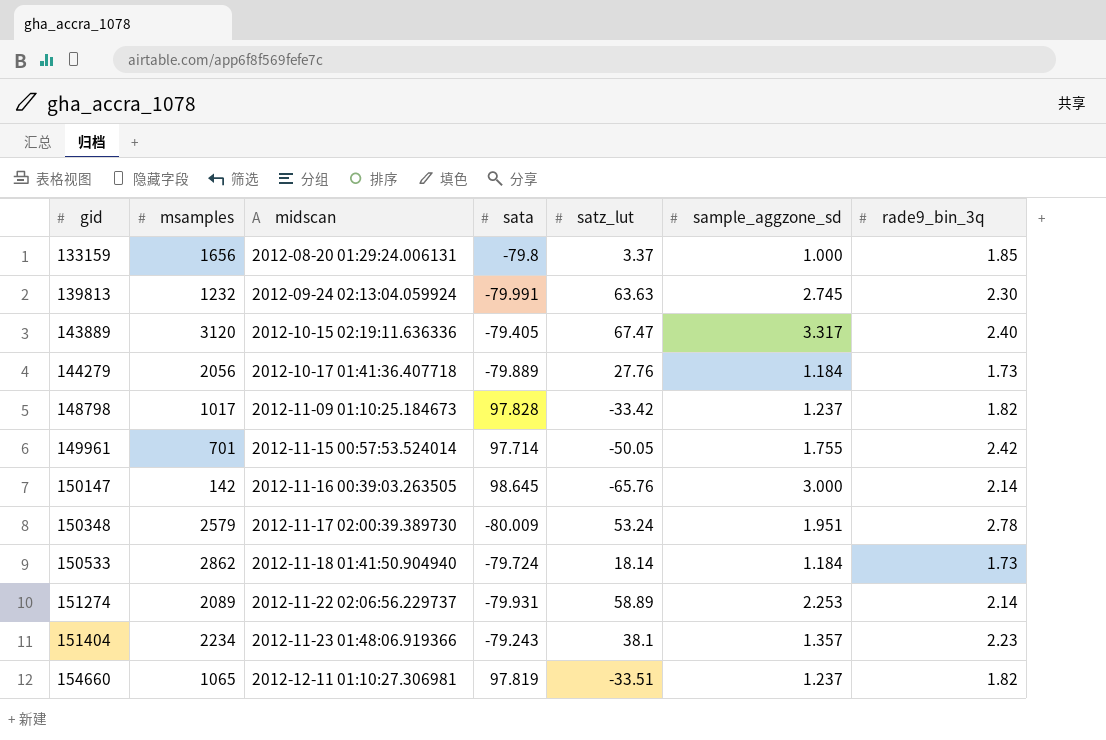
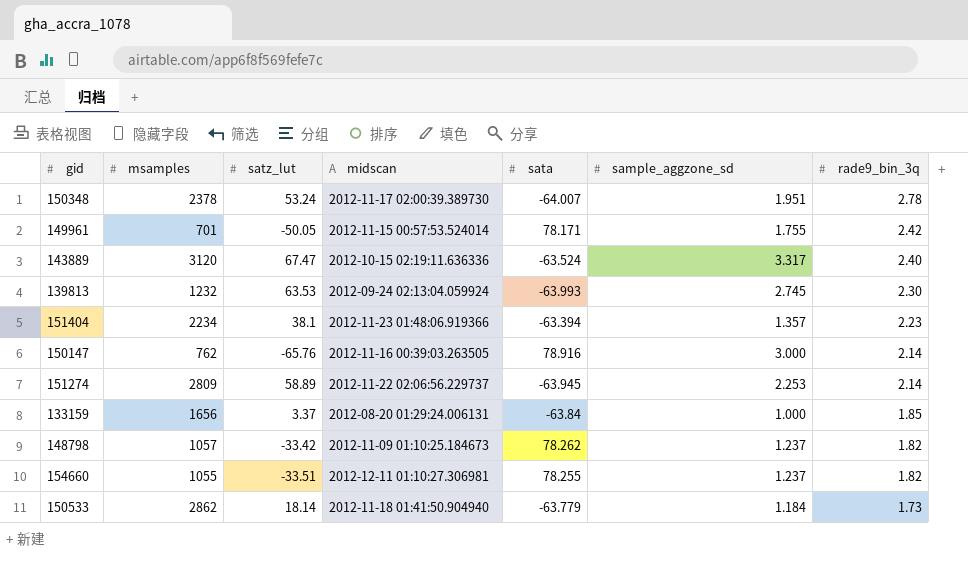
row order: gid ascending -> rade9_bin_3q descending
column satz_lut | position: 5 -> 3
row 144279: 2056 | 2012-10-17 01:41:36.407718 | -79.889 | 27.76 | 1.184 | 1.73 -> none
150348 | msamples: 2579 -> 2378
150348 | sata: -80.009 -> -64.007
149961 | sata: 97.714 -> 78.171
143889 | sata: -79.405 -> -63.524
139813 | satz_lut: 63.63 -> 63.53
139813 | sata: -79.991 -> -63.993
151404 | sata: -79.243 -> -63.394
150147 | msamples: 142 -> 762
150147 | sata: 98.645 -> 78.916
151274 | msamples: 2089 -> 2809
151274 | sata: -79.931 -> -63.945
133159 | sata: -79.8 -> -63.84
148798 | msamples: 1017 -> 1057
148798 | sata: 97.828 -> 78.262
154660 | msamples: 1065 -> 1055
154660 | sata: 97.819 -> 78.255
150533 | sata: -79.724 -> -63.779

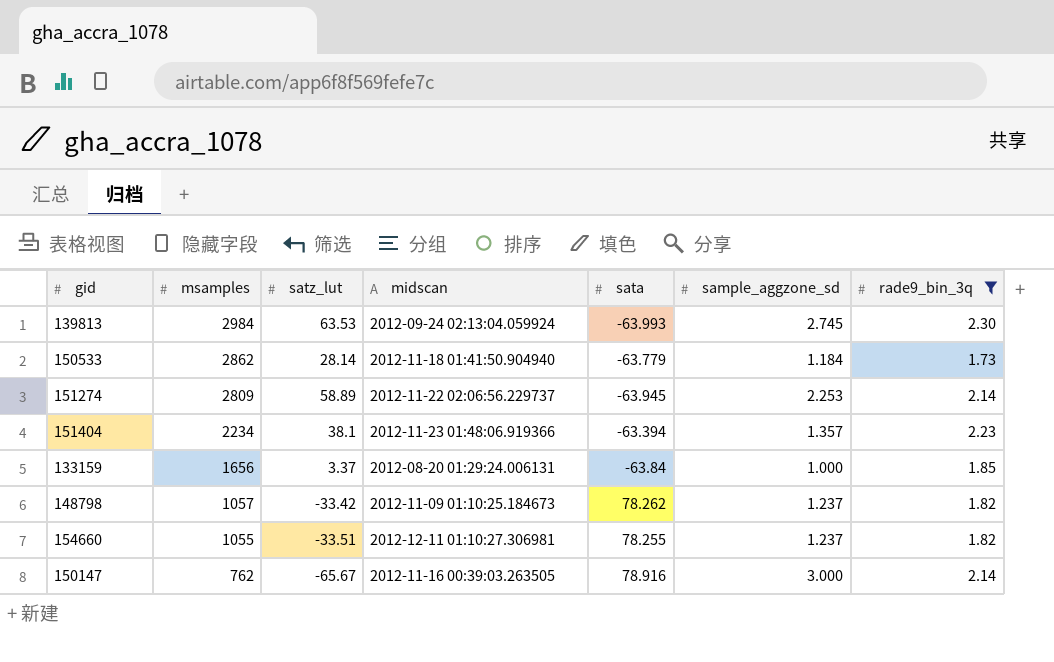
filter: none -> rade9_bin_3q <= 2.30
row order: rade9_bin_3q descending -> msamples descending
139813 | msamples: 1232 -> 2984
150533 | satz_lut: 18.14 -> 28.14
150147 | satz_lut: -65.76 -> -65.67

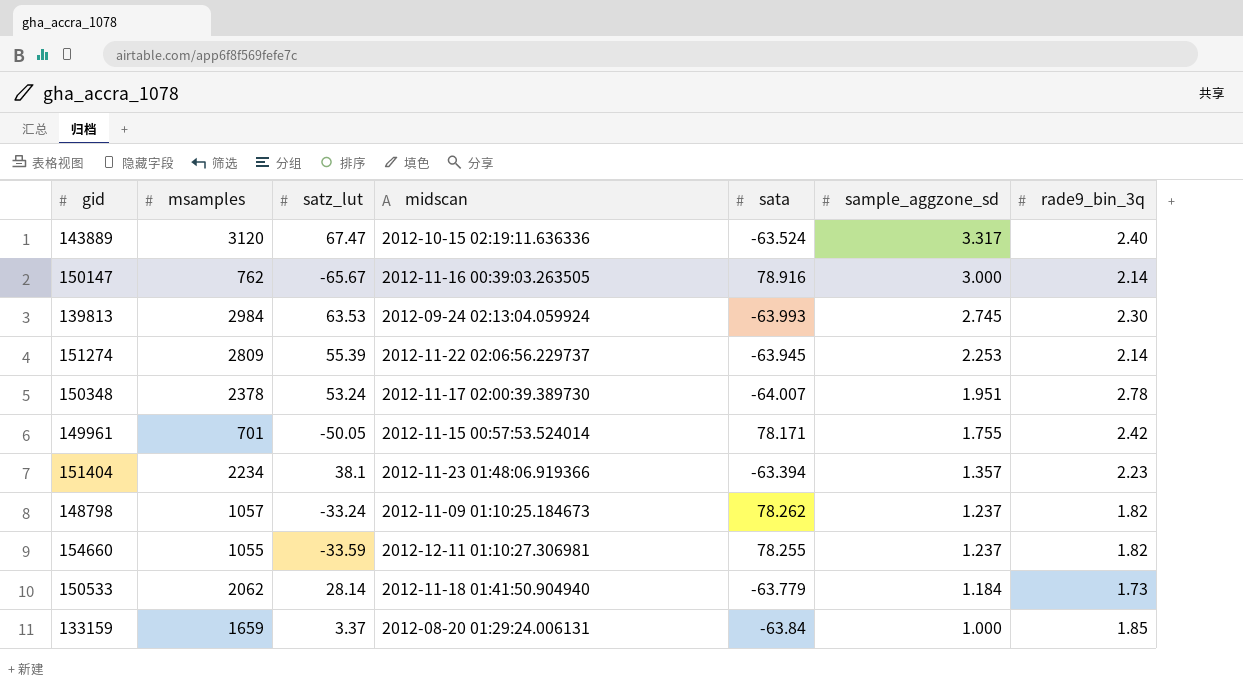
filter: rade9_bin_3q <= 2.30 -> none
row order: msamples descending -> sample_aggzone_sd descending
151274 | satz_lut: 58.89 -> 55.39
148798 | satz_lut: -33.42 -> -33.24
154660 | satz_lut: -33.51 -> -33.59
150533 | msamples: 2862 -> 2062
133159 | msamples: 1656 -> 1659

